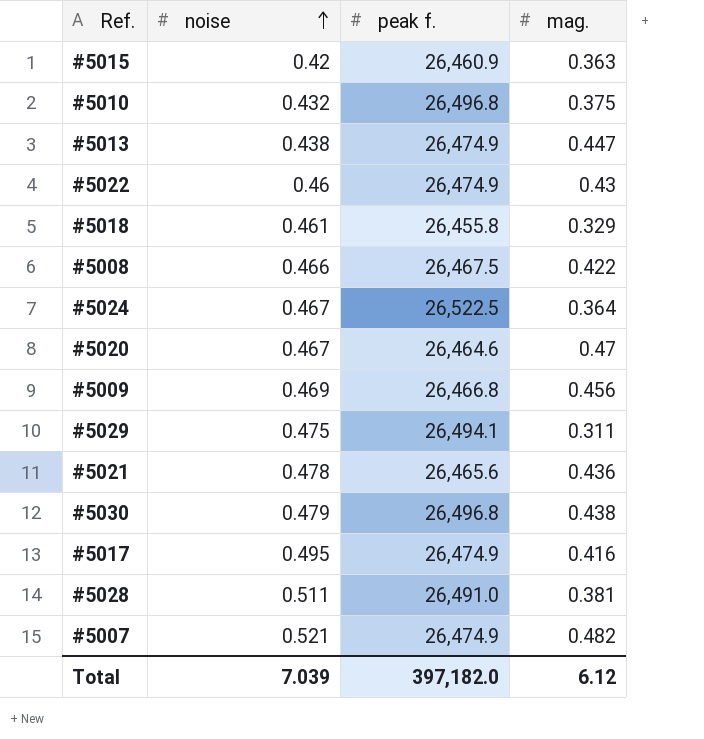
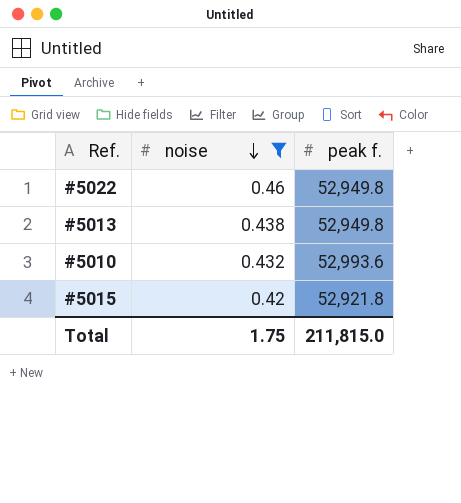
filter: none -> noise <= 0.46
row order: noise ascending -> noise descending
column mag. | position: 4 -> none
#5022 | peak f.: 26,474.9 -> 52,949.8
#5013 | peak f.: 26,474.9 -> 52,949.8
#5010 | peak f.: 26,496.8 -> 52,993.6
#5015 | peak f.: 26,460.9 -> 52,921.8
Total | noise: 7.039 -> 1.75
Total | peak f.: 397,182.0 -> 211,815.0

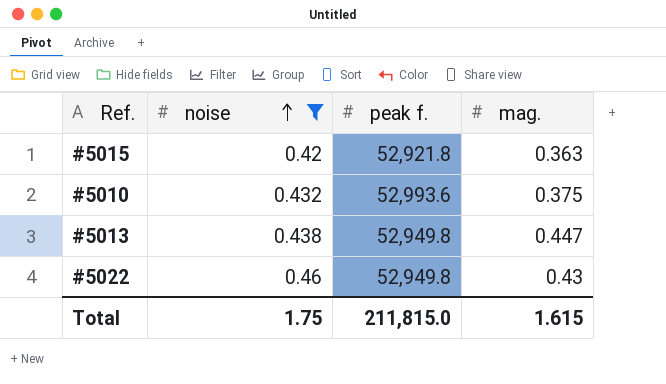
row order: noise descending -> noise ascending
column mag. | position: none -> 4

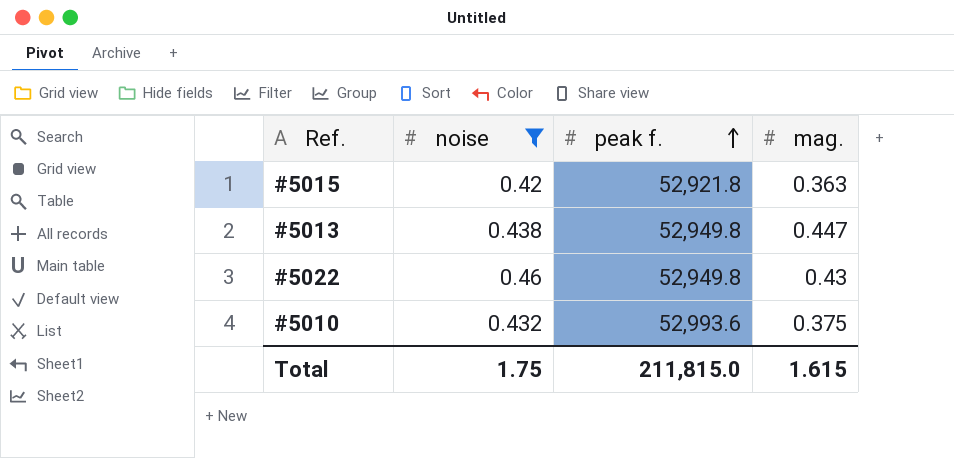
row order: noise ascending -> peak f. ascending

